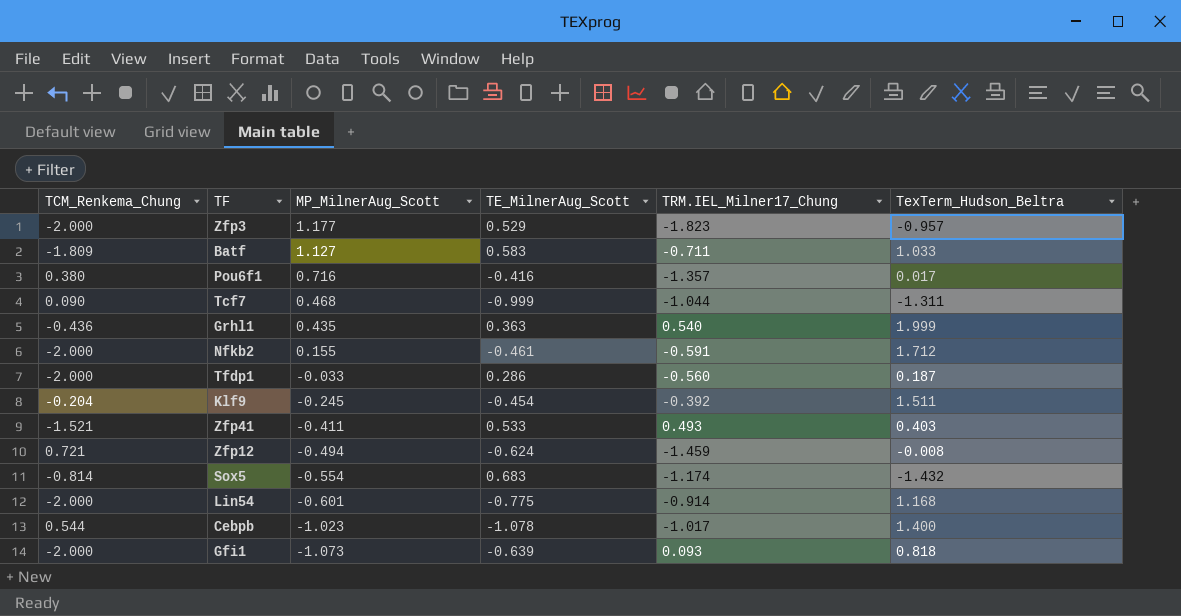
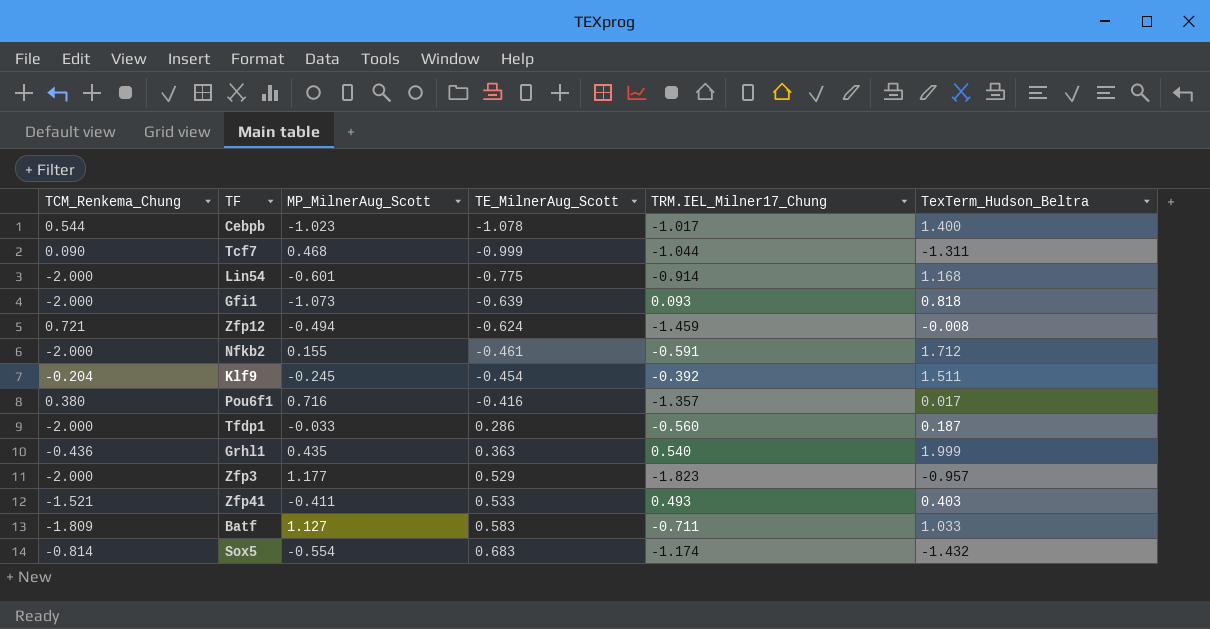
row order: MP_MilnerAug_Scott descending -> TE_MilnerAug_Scott ascending

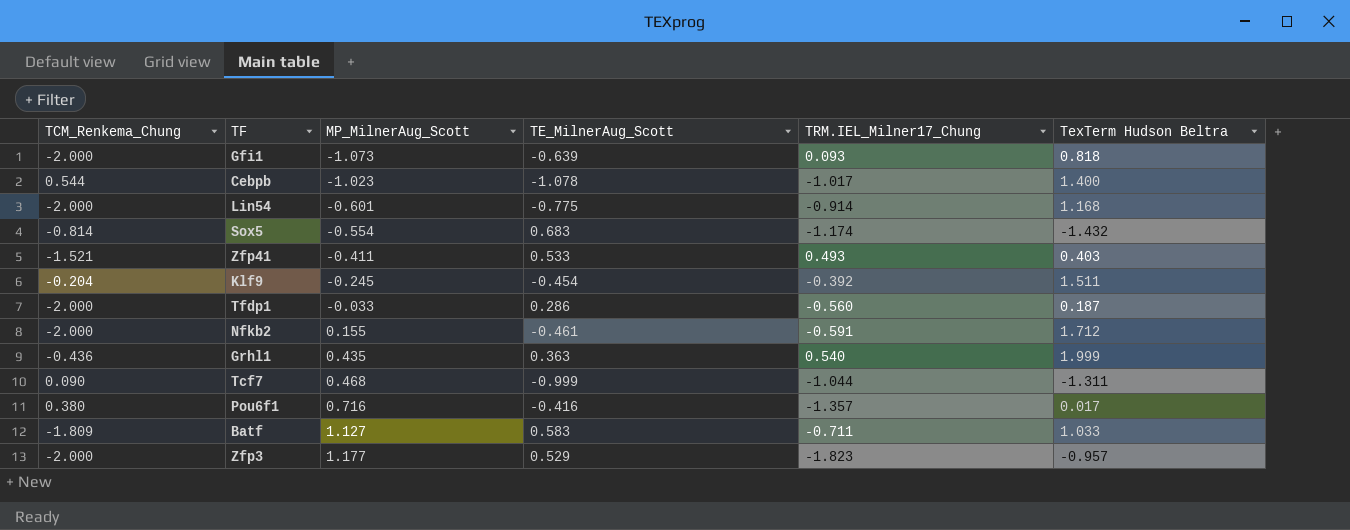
row order: TE_MilnerAug_Scott ascending -> MP_MilnerAug_Scott ascending
column name: TexTerm_Hudson_Beltra -> TexTerm Hudson Beltra
row Zfp12: 0.721 | -0.494 | -0.624 | -1.459 | -0.008 -> none

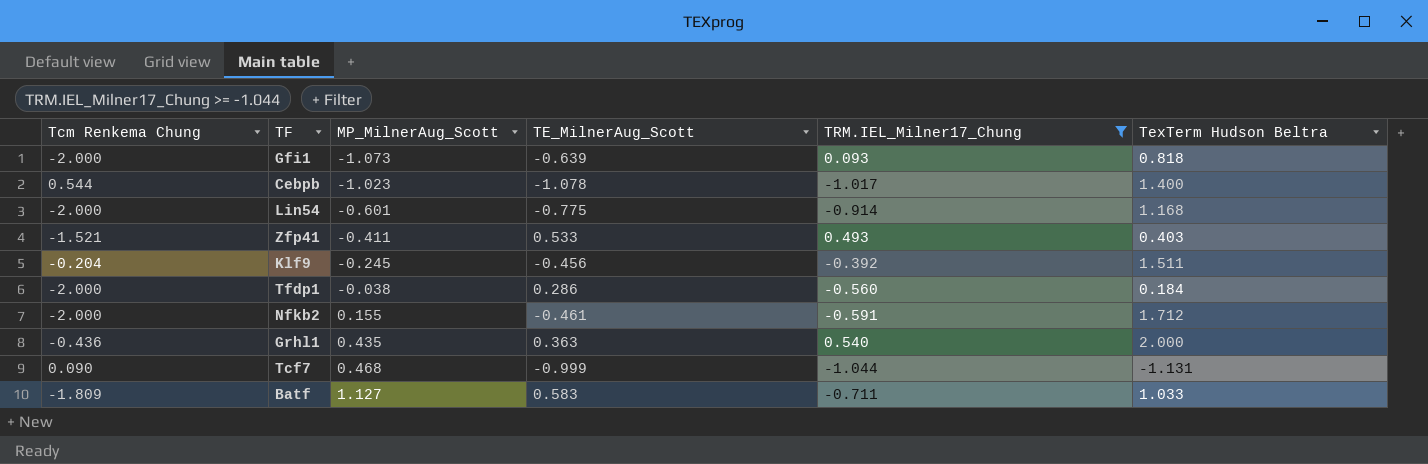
filter: none -> TRM.IEL_Milner17_Chung >= -1.044
column name: TCM_Renkema_Chung -> Tcm Renkema Chung
Klf9 | TE_MilnerAug_Scott: -0.454 -> -0.456
Tfdp1 | MP_MilnerAug_Scott: -0.033 -> -0.038
Tfdp1 | TexTerm Hudson Beltra: 0.187 -> 0.184
Grhl1 | TexTerm Hudson Beltra: 1.999 -> 2.000
Tcf7 | TexTerm Hudson Beltra: -1.311 -> -1.131

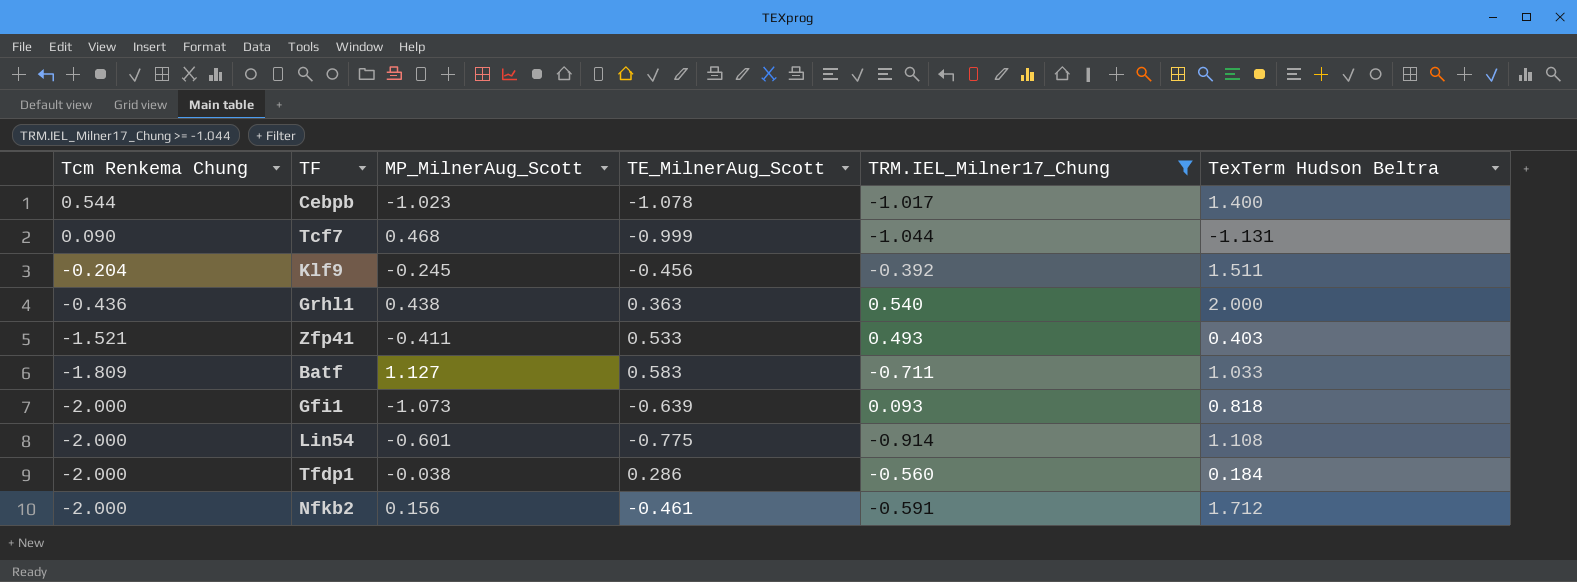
row order: MP_MilnerAug_Scott ascending -> Tcm Renkema Chung descending
Grhl1 | MP_MilnerAug_Scott: 0.435 -> 0.438
Lin54 | TexTerm Hudson Beltra: 1.168 -> 1.108
Nfkb2 | MP_MilnerAug_Scott: 0.155 -> 0.156

